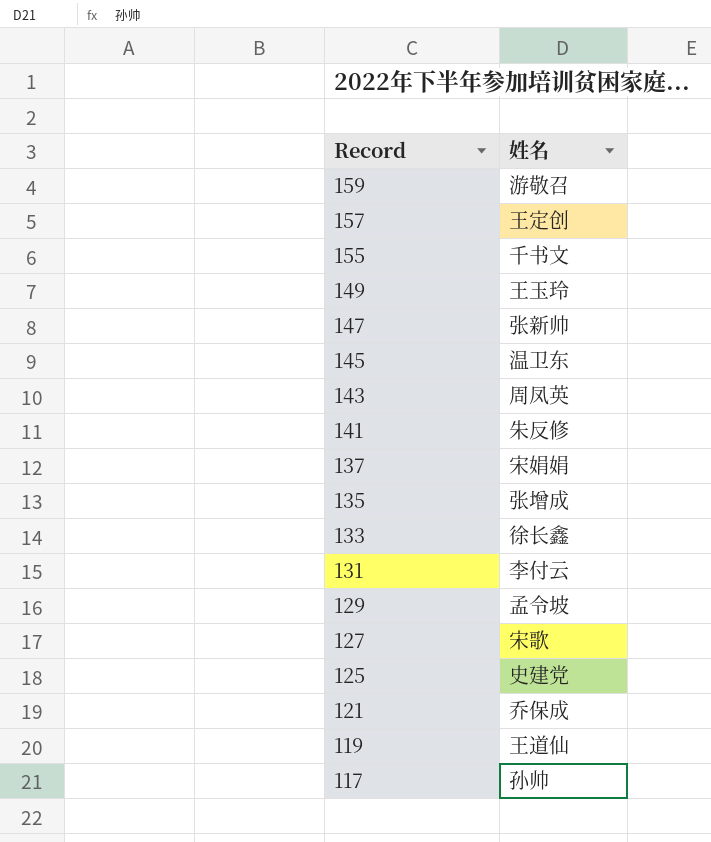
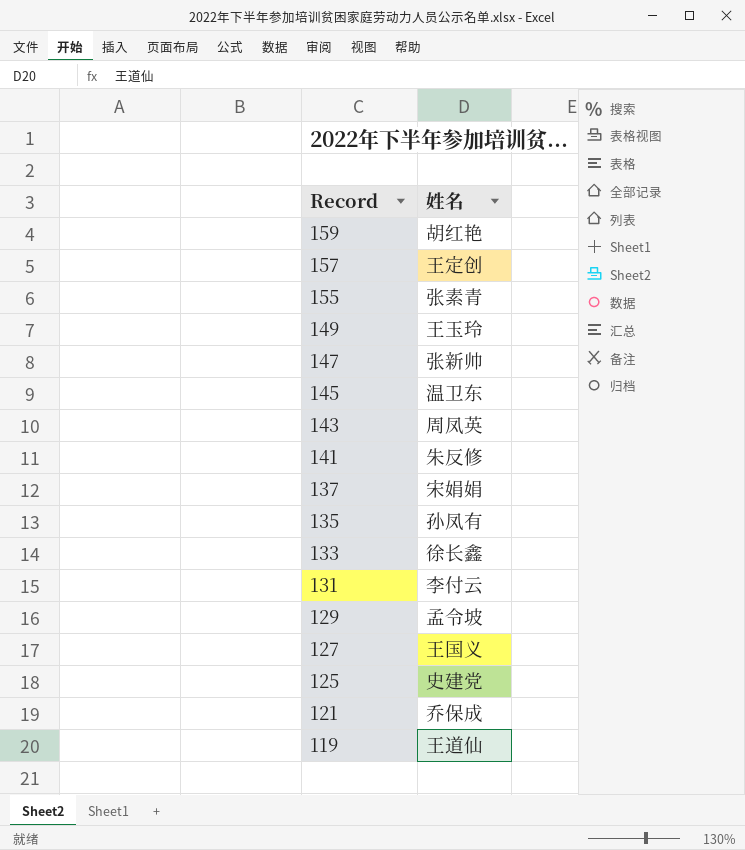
row 117: 孙帅 -> none
159 | 姓名: 游敬召 -> 胡红艳
155 | 姓名: 千书文 -> 张素青
135 | 姓名: 张增成 -> 孙凤有
127 | 姓名: 宋歌 -> 王国义

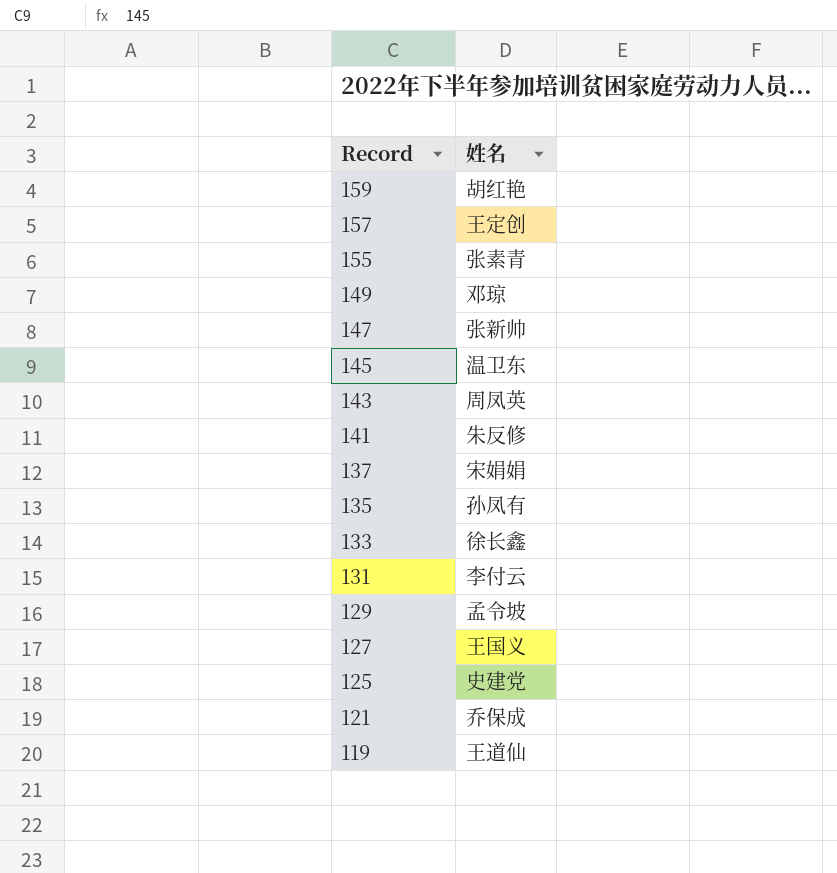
149 | 姓名: 王玉玲 -> 邓琼

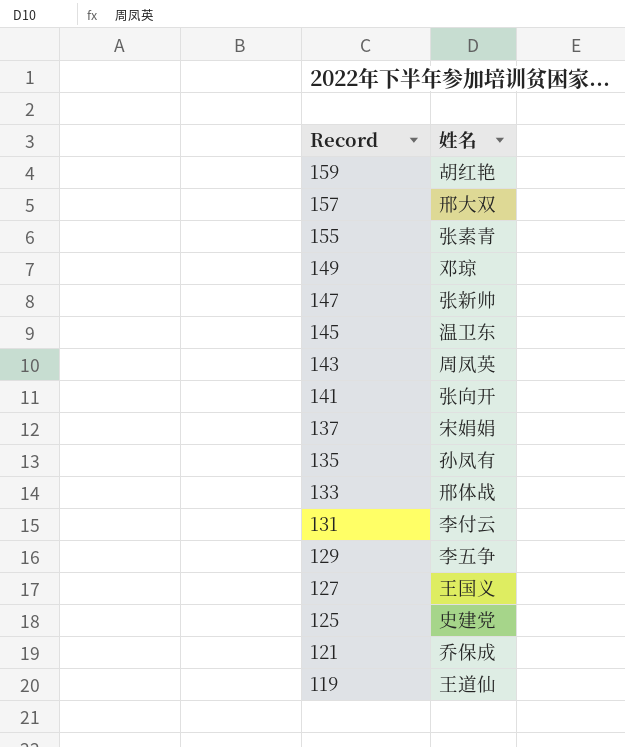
157 | 姓名: 王定创 -> 邢大双
141 | 姓名: 朱反修 -> 张向开
133 | 姓名: 徐长鑫 -> 邢体战
129 | 姓名: 孟令坡 -> 李五争

